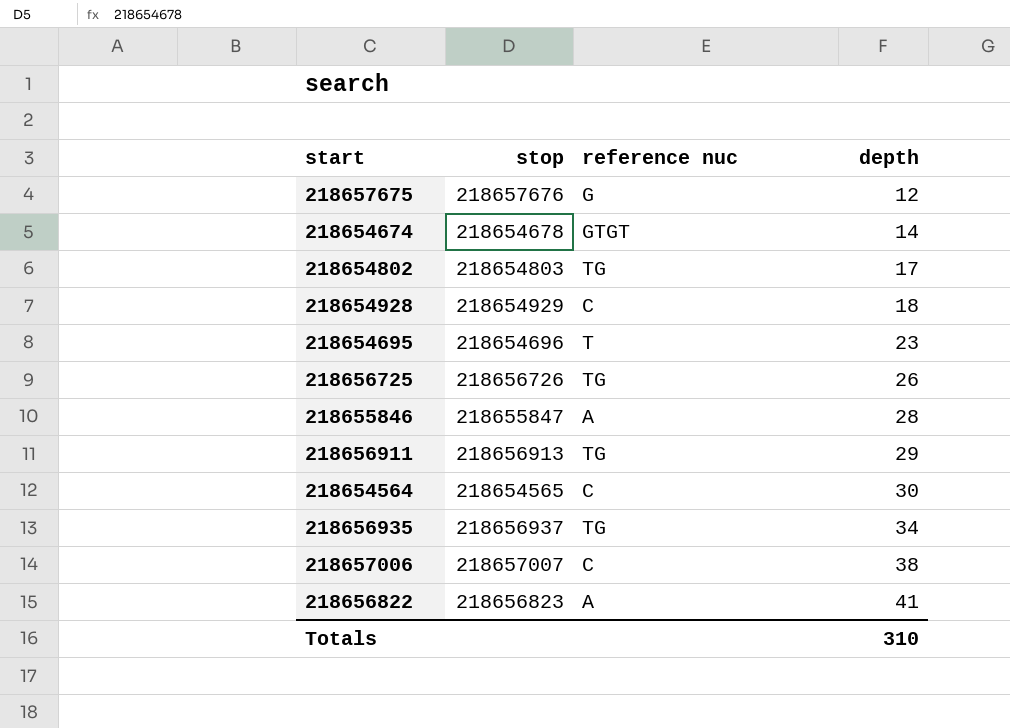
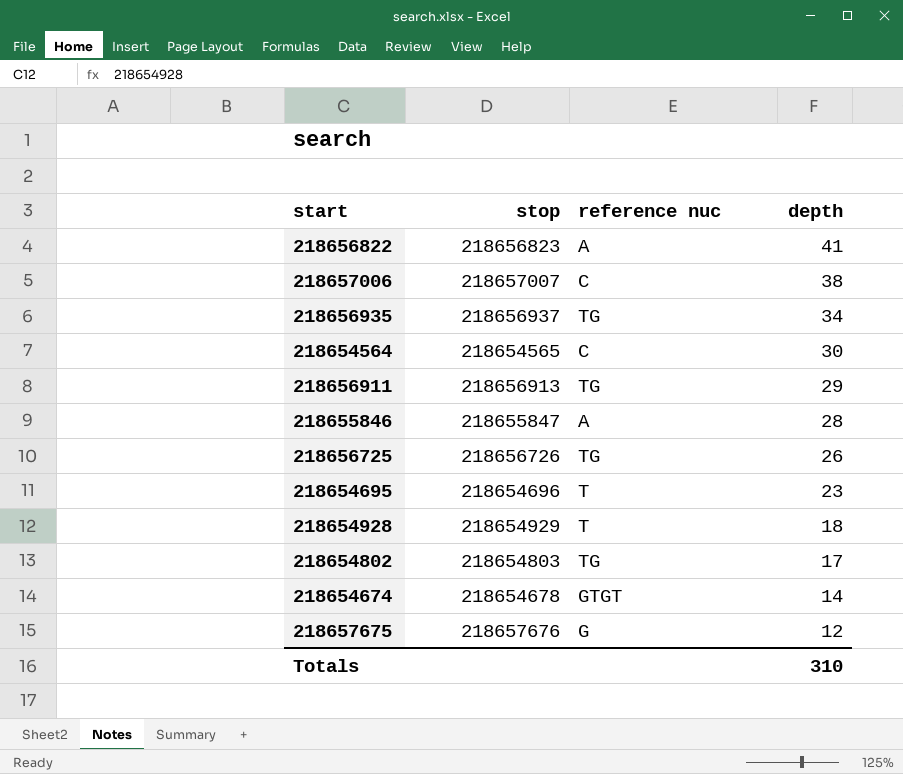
row order: depth ascending -> depth descending
218654928 | reference nuc: C -> T

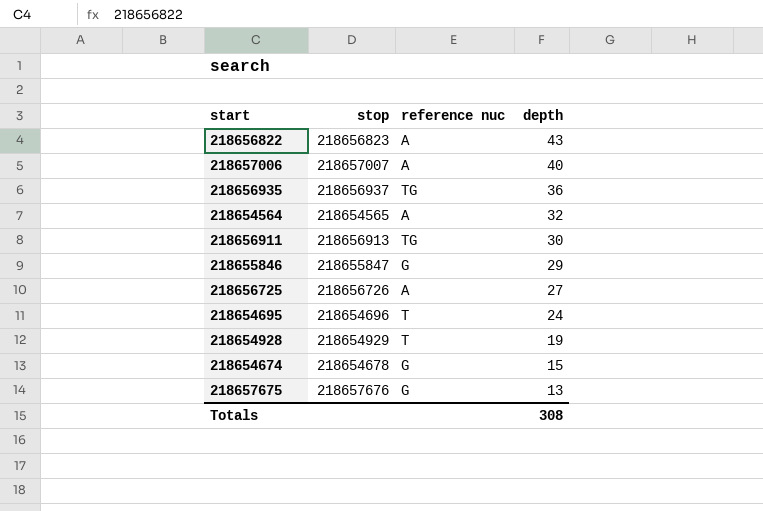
row 218654802: 218654803 | TG | 17 -> none
218656822 | depth: 41 -> 43
218657006 | reference nuc: C -> A
218657006 | depth: 38 -> 40
218656935 | depth: 34 -> 36
218654564 | reference nuc: C -> A
218654564 | depth: 30 -> 32
218656911 | depth: 29 -> 30
218655846 | reference nuc: A -> G
218655846 | depth: 28 -> 29
218656725 | reference nuc: TG -> A
218656725 | depth: 26 -> 27
218654695 | depth: 23 -> 24
218654928 | depth: 18 -> 19
218654674 | reference nuc: GTGT -> G
218654674 | depth: 14 -> 15
218657675 | depth: 12 -> 13
Totals | depth: 310 -> 308

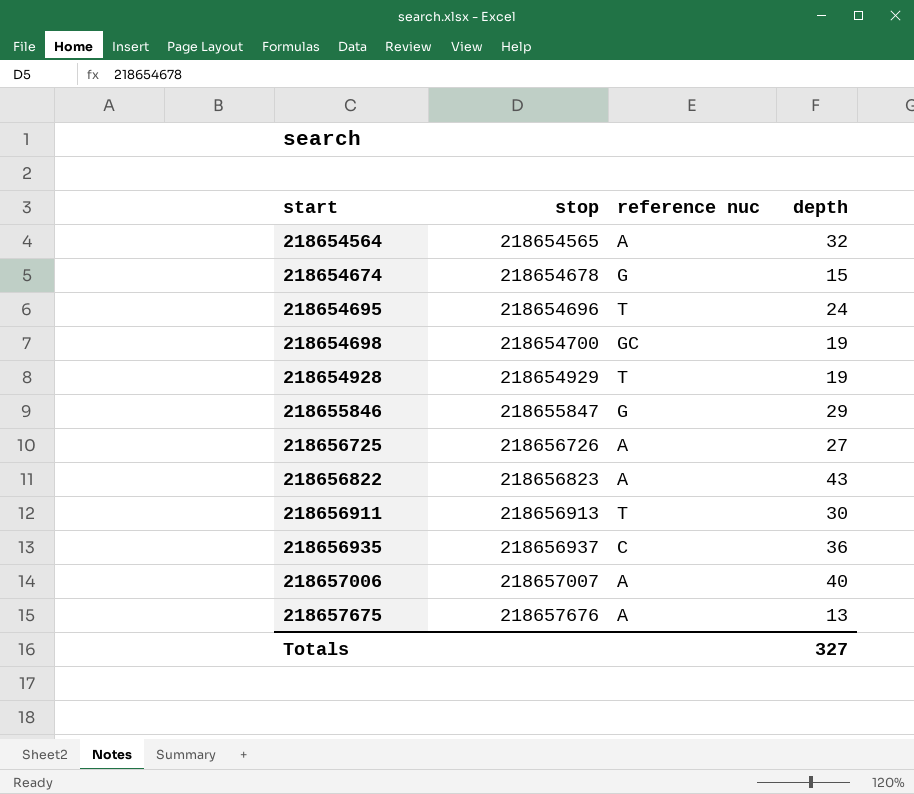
row order: depth descending -> start ascending
row 218654698: none -> 218654700 | GC | 19
218656911 | reference nuc: TG -> T
218656935 | reference nuc: TG -> C
218657675 | reference nuc: G -> A
Totals | depth: 308 -> 327

